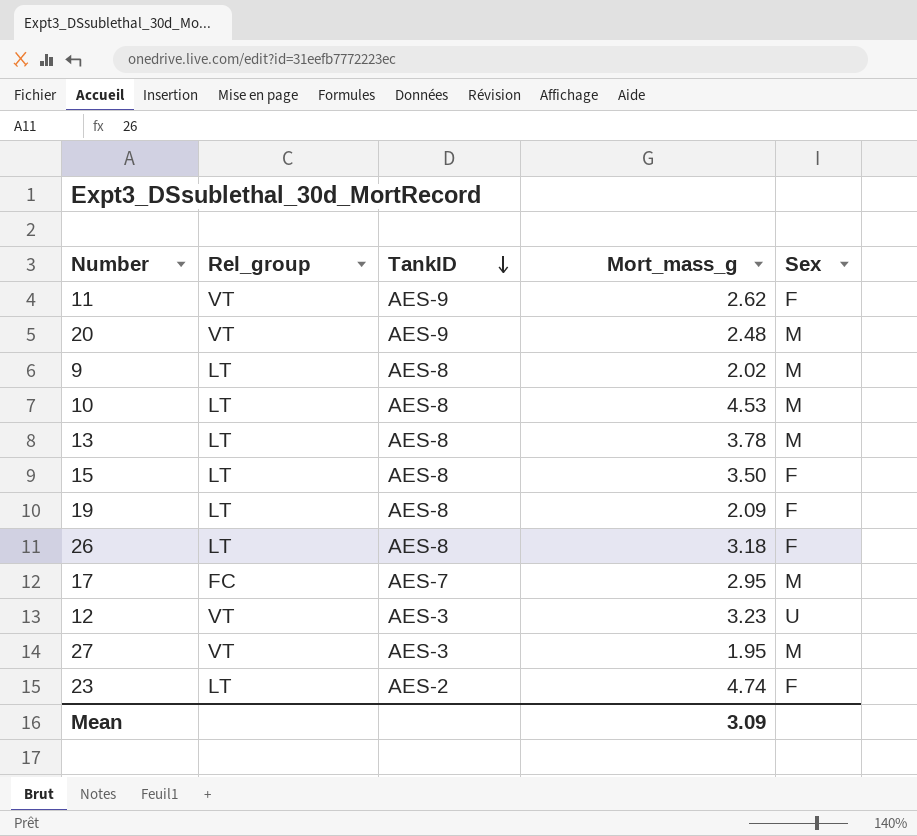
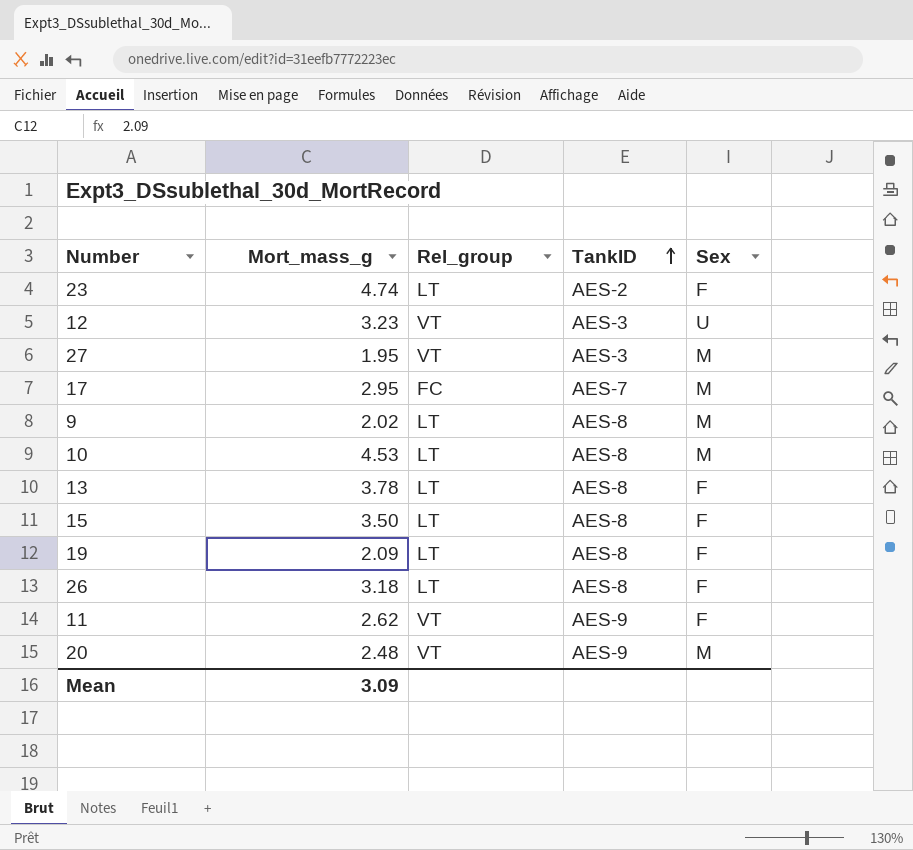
row order: TankID descending -> TankID ascending
column Mort_mass_g | position: 4 -> 2
13 | Sex: M -> F

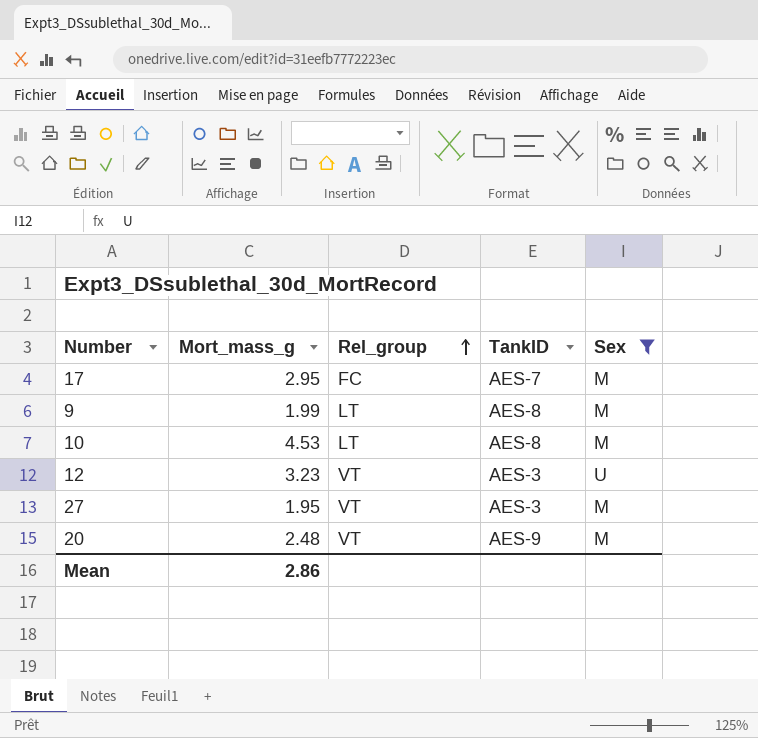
filter: none -> Sex != F
row order: TankID ascending -> Rel_group ascending
9 | Mort_mass_g: 2.02 -> 1.99
Mean | Mort_mass_g: 3.09 -> 2.86

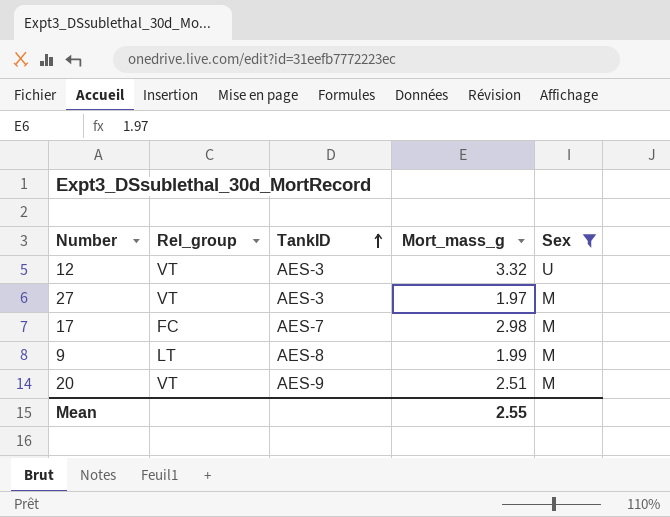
row order: Rel_group ascending -> TankID ascending
column Mort_mass_g | position: 2 -> 4
row 10: 4.53 | LT | AES-8 | M -> none
12 | Mort_mass_g: 3.23 -> 3.32
27 | Mort_mass_g: 1.95 -> 1.97
17 | Mort_mass_g: 2.95 -> 2.98
20 | Mort_mass_g: 2.48 -> 2.51
Mean | Mort_mass_g: 2.86 -> 2.55

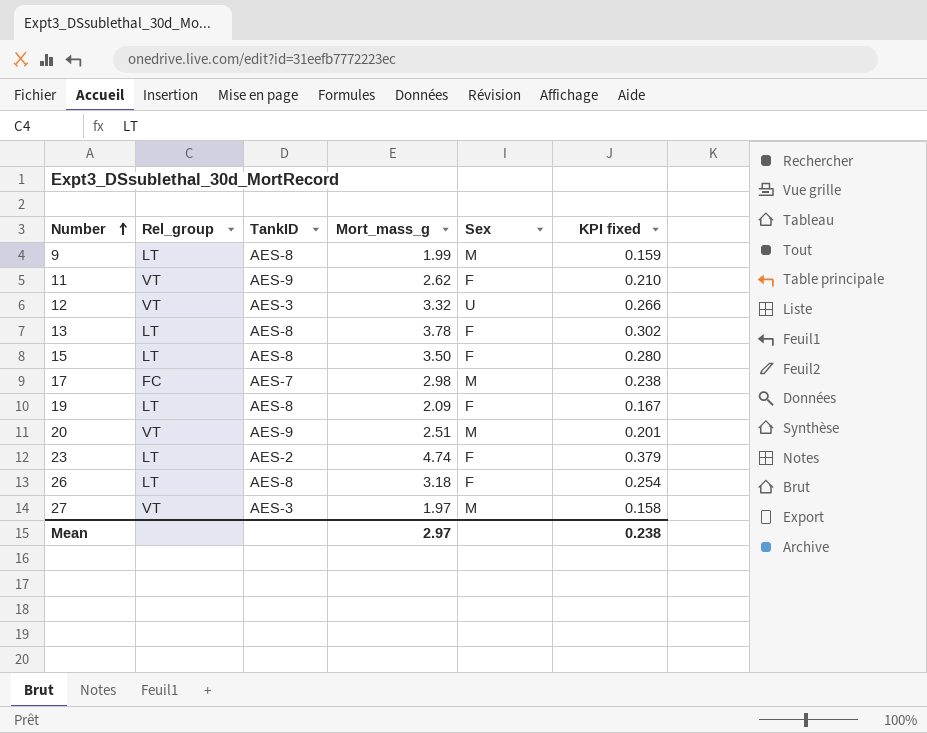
filter: Sex != F -> none
row order: TankID ascending -> Number ascending
column KPI fixed | formula: none -> [Mort_mass_g] * 0.08
Mean | Mort_mass_g: 2.55 -> 2.97

